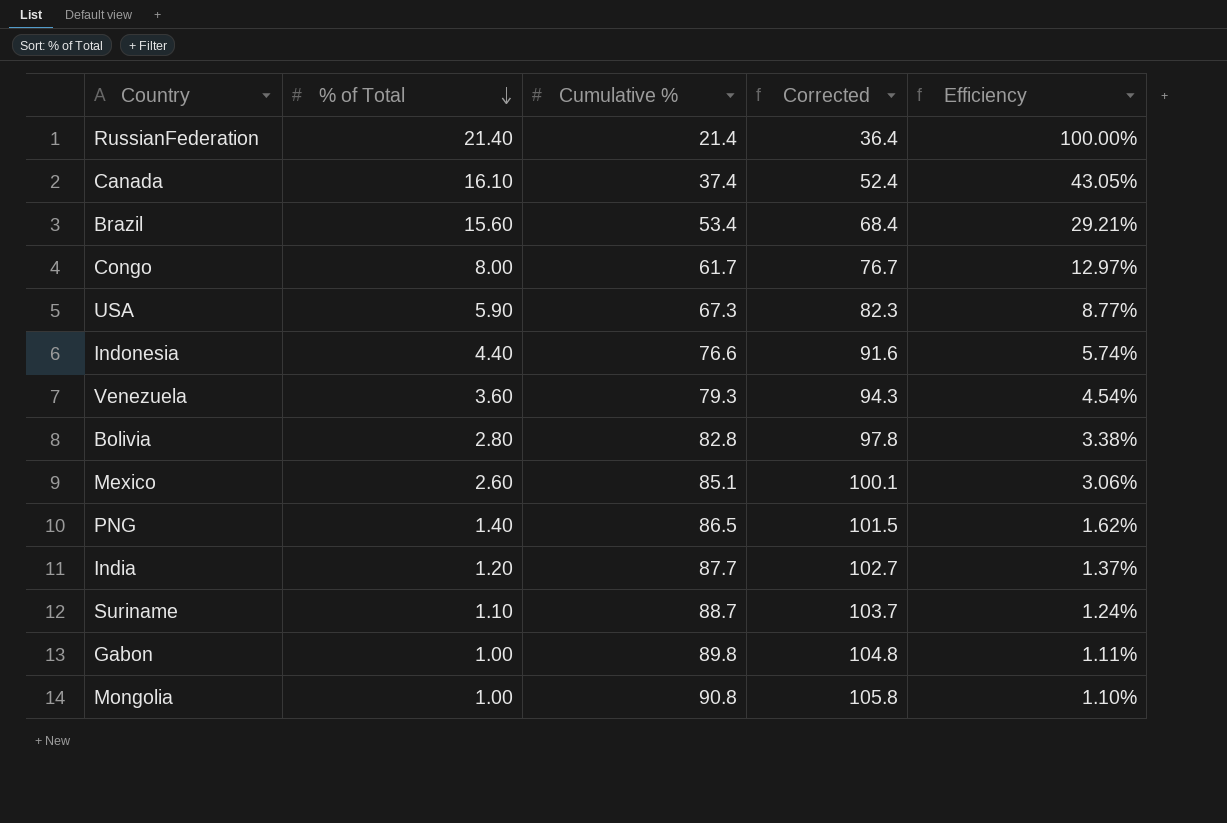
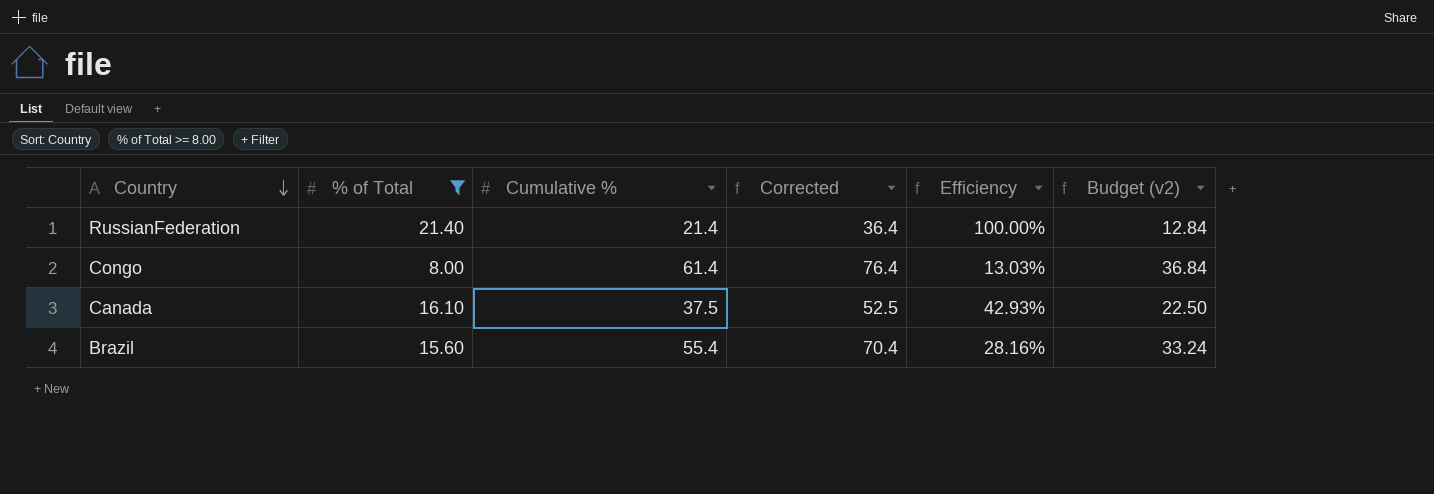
filter: none -> % of Total >= 8.00
row order: % of Total descending -> Country descending
column Budget (v2) | formula: none -> [Cumulative %] * 0.6
Congo | Cumulative %: 61.7 -> 61.4
Congo | Corrected: 76.7 -> 76.4
Congo | Efficiency: 12.97% -> 13.03%
Canada | Cumulative %: 37.4 -> 37.5
Canada | Corrected: 52.4 -> 52.5
Canada | Efficiency: 43.05% -> 42.93%
Brazil | Cumulative %: 53.4 -> 55.4
Brazil | Corrected: 68.4 -> 70.4
Brazil | Efficiency: 29.21% -> 28.16%

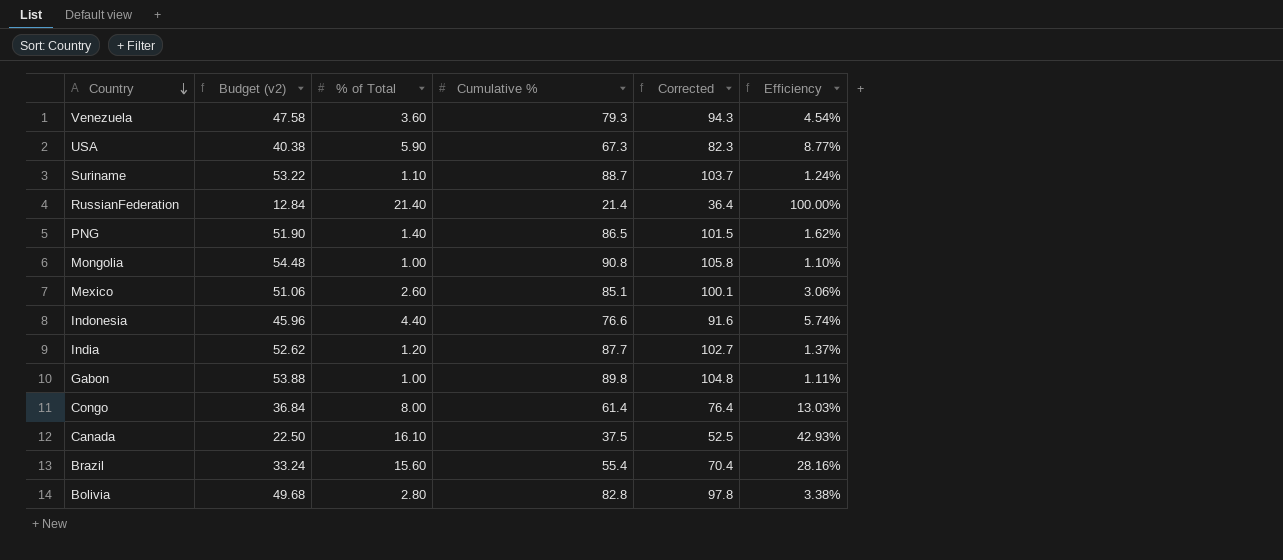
filter: % of Total >= 8.00 -> none
column Budget (v2) | position: 6 -> 2

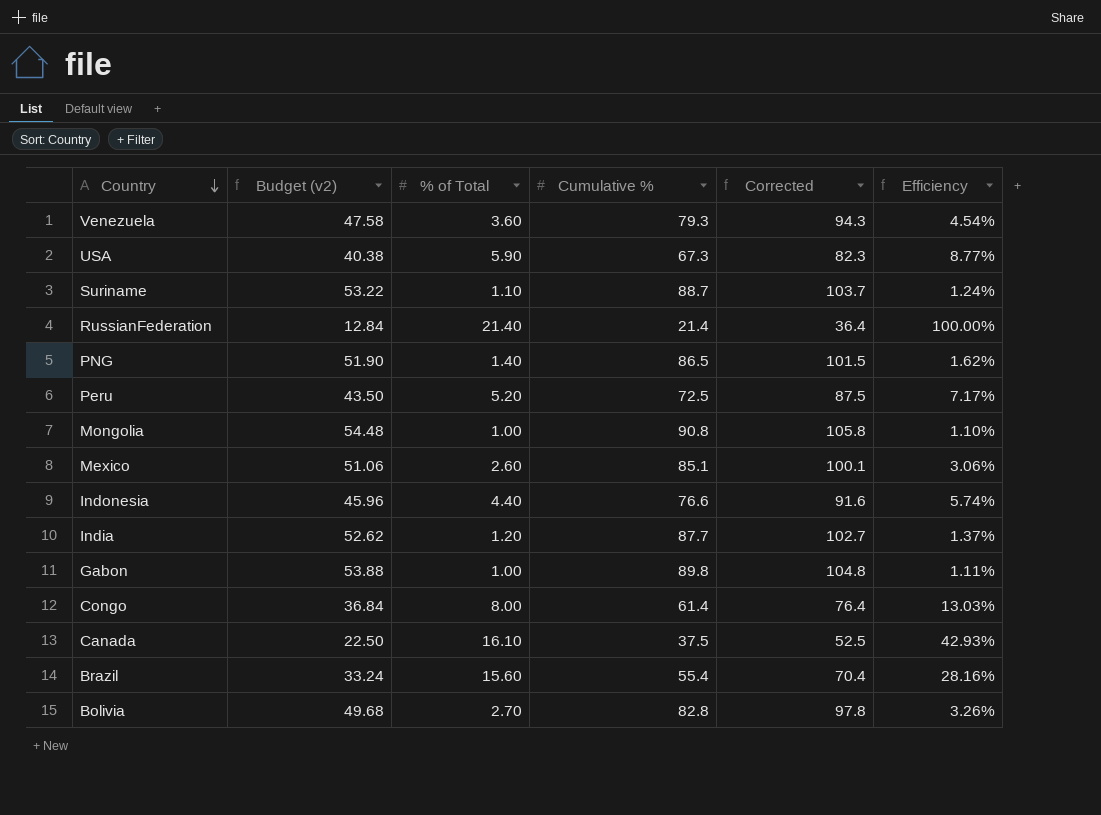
row Peru: none -> 43.50 | 5.20 | 72.5 | 87.5 | 7.17%
Bolivia | % of Total: 2.80 -> 2.70
Bolivia | Efficiency: 3.38% -> 3.26%

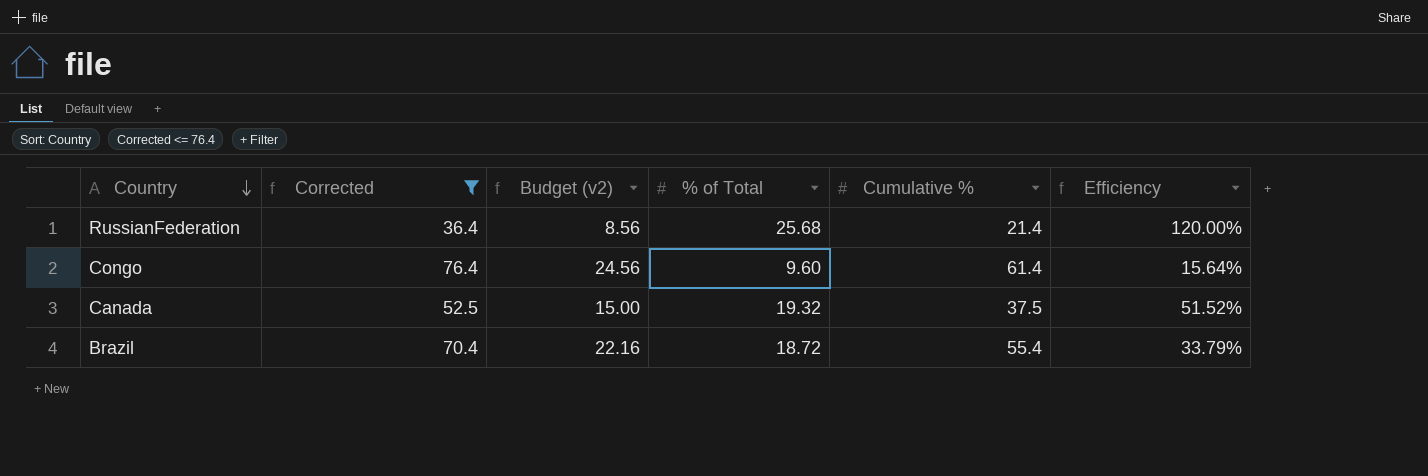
filter: none -> Corrected <= 76.4
column Corrected | position: 5 -> 2
column Budget (v2) | formula: [Cumulative %] * 0.6 -> [Cumulative %] * 0.4
RussianFederation | % of Total: 21.40 -> 25.68
RussianFederation | Efficiency: 100.00% -> 120.00%
Congo | % of Total: 8.00 -> 9.60
Congo | Efficiency: 13.03% -> 15.64%
Canada | % of Total: 16.10 -> 19.32
Canada | Efficiency: 42.93% -> 51.52%
Brazil | % of Total: 15.60 -> 18.72
Brazil | Efficiency: 28.16% -> 33.79%

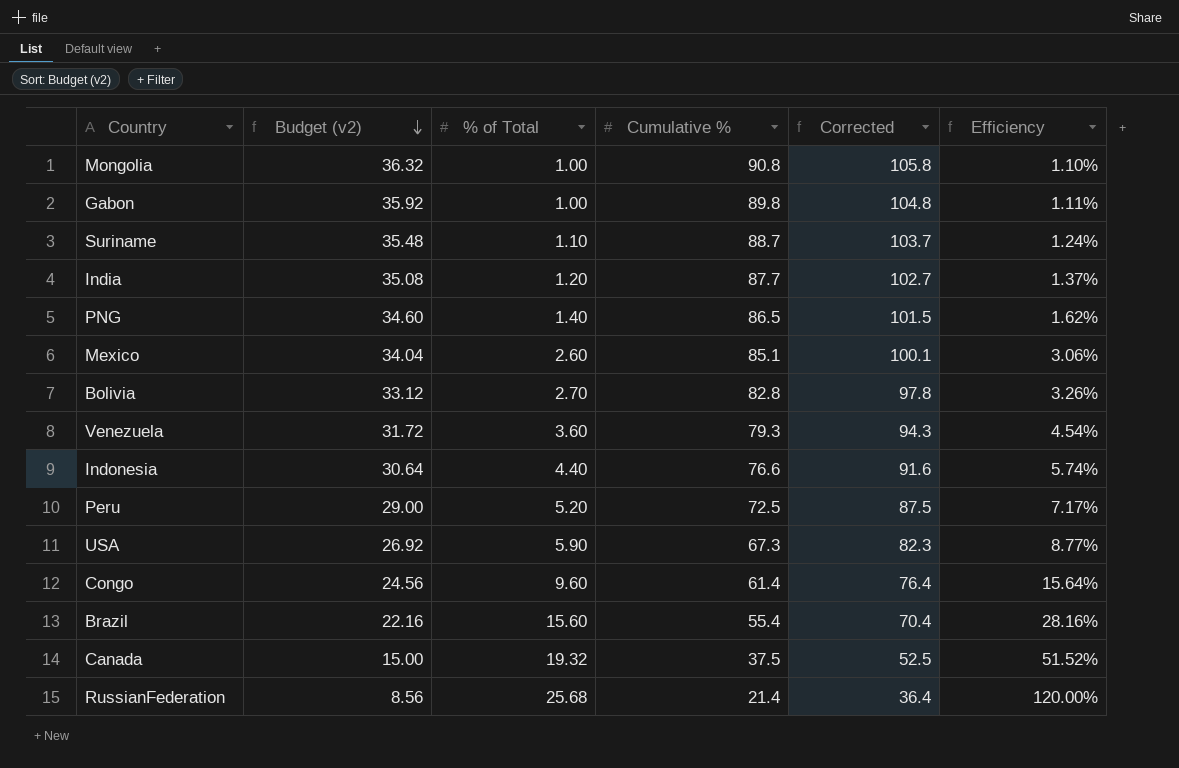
filter: Corrected <= 76.4 -> none
row order: Country descending -> Budget (v2) descending
column Corrected | position: 2 -> 5
Brazil | % of Total: 18.72 -> 15.60
Brazil | Efficiency: 33.79% -> 28.16%

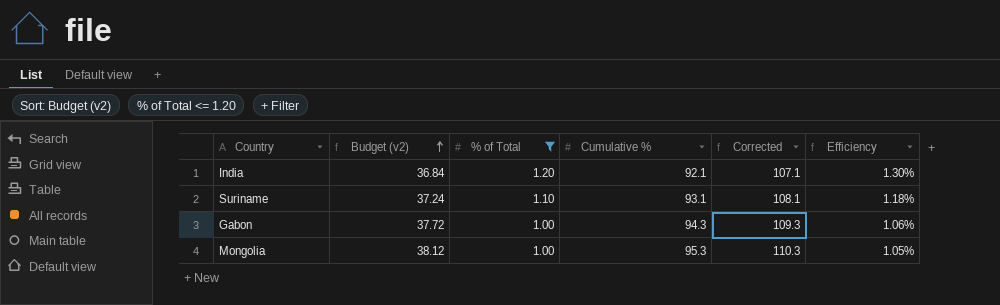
filter: none -> % of Total <= 1.20
row order: Budget (v2) descending -> Budget (v2) ascending
India | Budget (v2): 35.08 -> 36.84
India | Cumulative %: 87.7 -> 92.1
India | Corrected: 102.7 -> 107.1
India | Efficiency: 1.37% -> 1.30%
Suriname | Budget (v2): 35.48 -> 37.24
Suriname | Cumulative %: 88.7 -> 93.1
Suriname | Corrected: 103.7 -> 108.1
Suriname | Efficiency: 1.24% -> 1.18%
Gabon | Budget (v2): 35.92 -> 37.72
Gabon | Cumulative %: 89.8 -> 94.3
Gabon | Corrected: 104.8 -> 109.3
Gabon | Efficiency: 1.11% -> 1.06%
Mongolia | Budget (v2): 36.32 -> 38.12
Mongolia | Cumulative %: 90.8 -> 95.3
Mongolia | Corrected: 105.8 -> 110.3
Mongolia | Efficiency: 1.10% -> 1.05%

